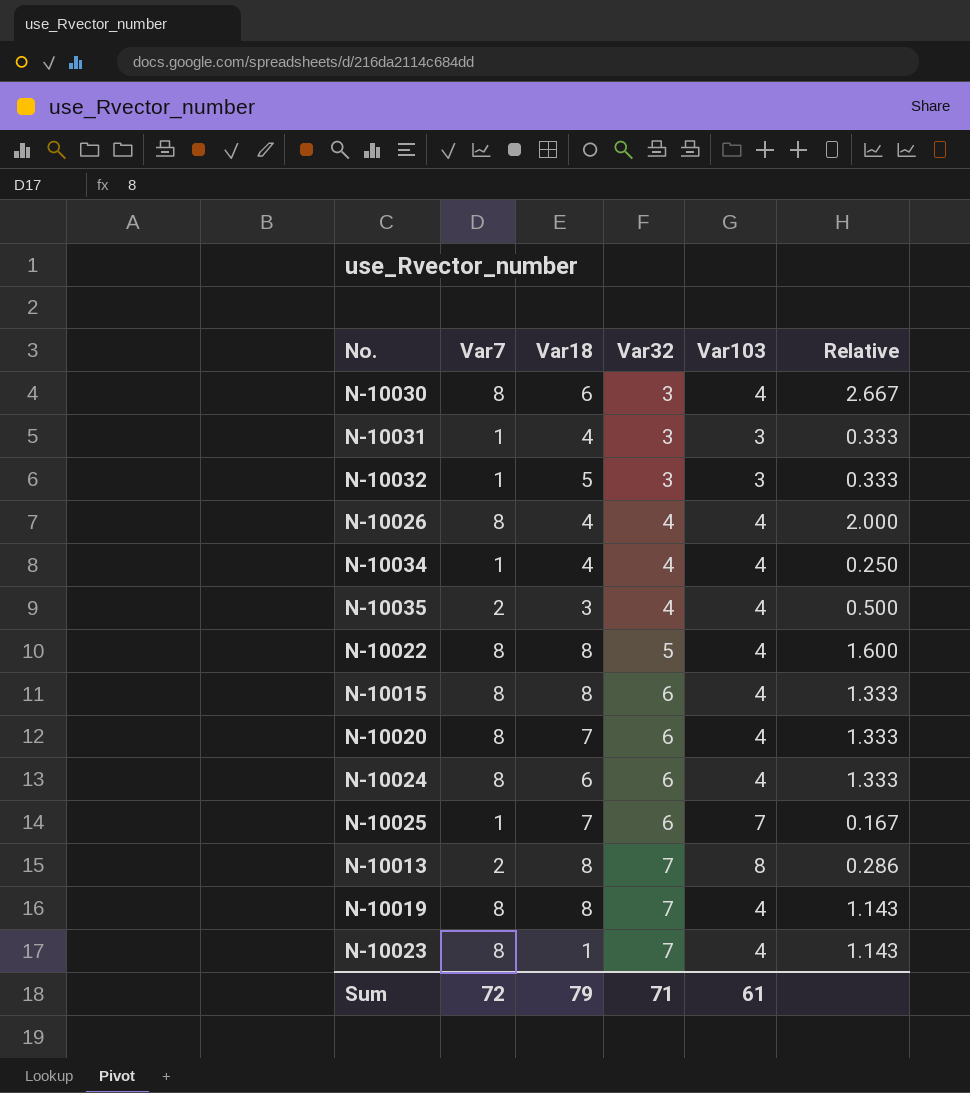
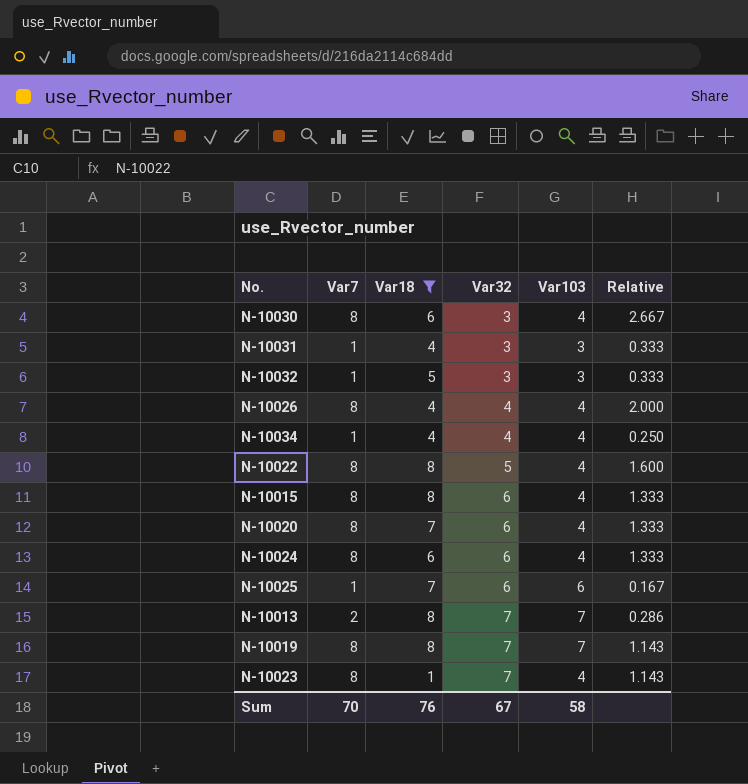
filter: none -> Var18 != 3
N-10025 | Var103: 7 -> 6
N-10013 | Var103: 8 -> 7
N-10019 | Var103: 4 -> 7
Sum | Var7: 72 -> 70
Sum | Var18: 79 -> 76
Sum | Var32: 71 -> 67
Sum | Var103: 61 -> 58

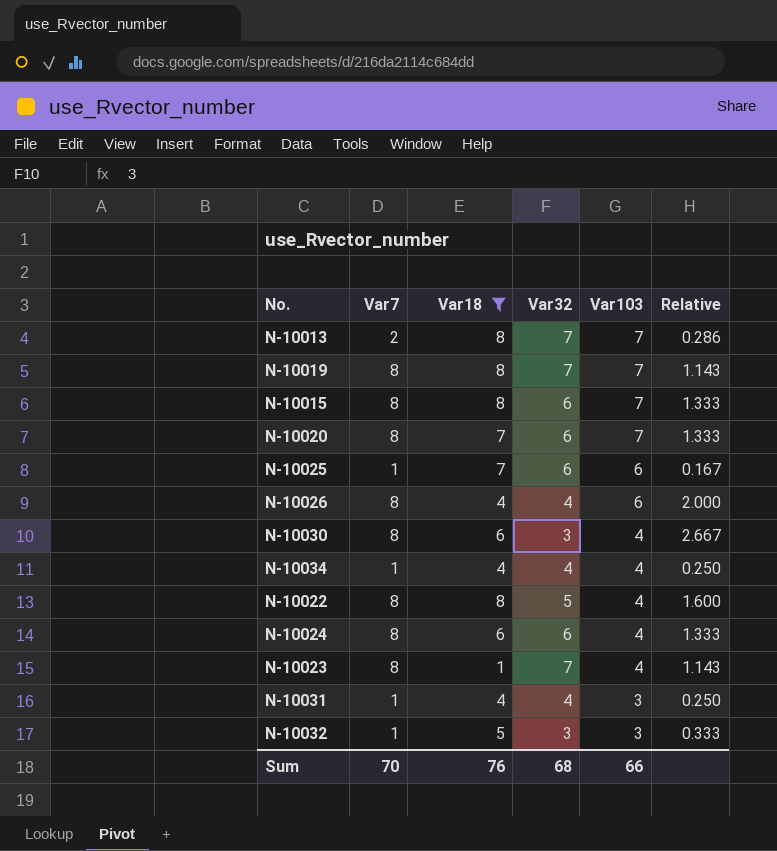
row order: Var32 ascending -> Var103 descending
N-10015 | Var103: 4 -> 7
N-10020 | Var103: 4 -> 7
N-10026 | Var103: 4 -> 6
N-10031 | Var32: 3 -> 4
N-10031 | Relative: 0.333 -> 0.250
Sum | Var32: 67 -> 68
Sum | Var103: 58 -> 66

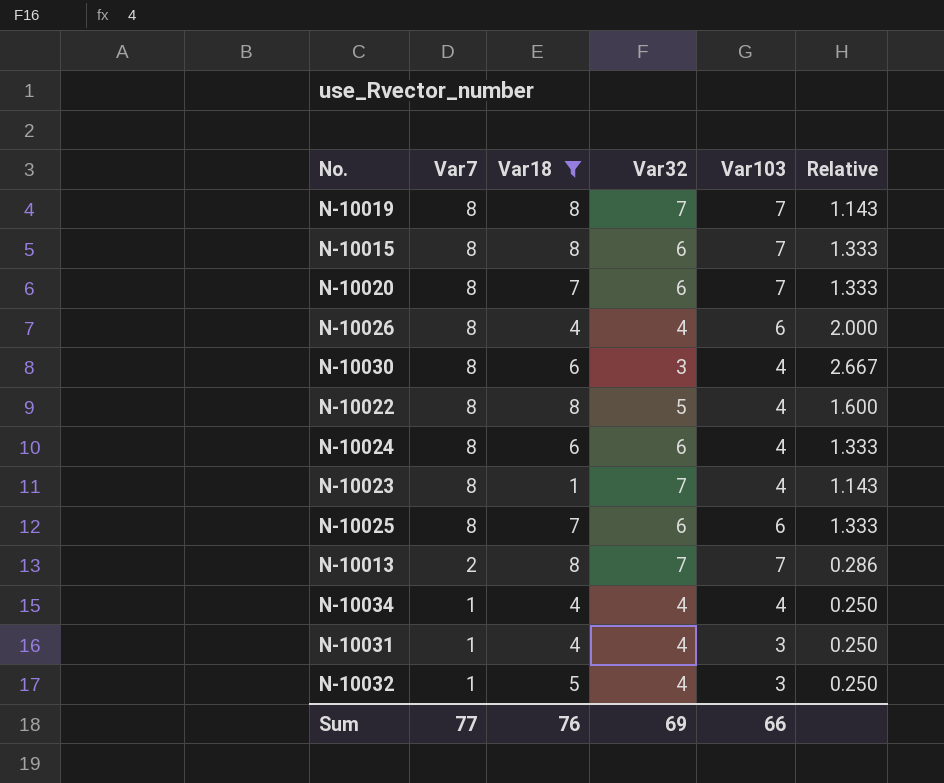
row order: Var103 descending -> Var7 descending
N-10025 | Var7: 1 -> 8
N-10025 | Relative: 0.167 -> 1.333
N-10032 | Var32: 3 -> 4
N-10032 | Relative: 0.333 -> 0.250
Sum | Var7: 70 -> 77
Sum | Var32: 68 -> 69

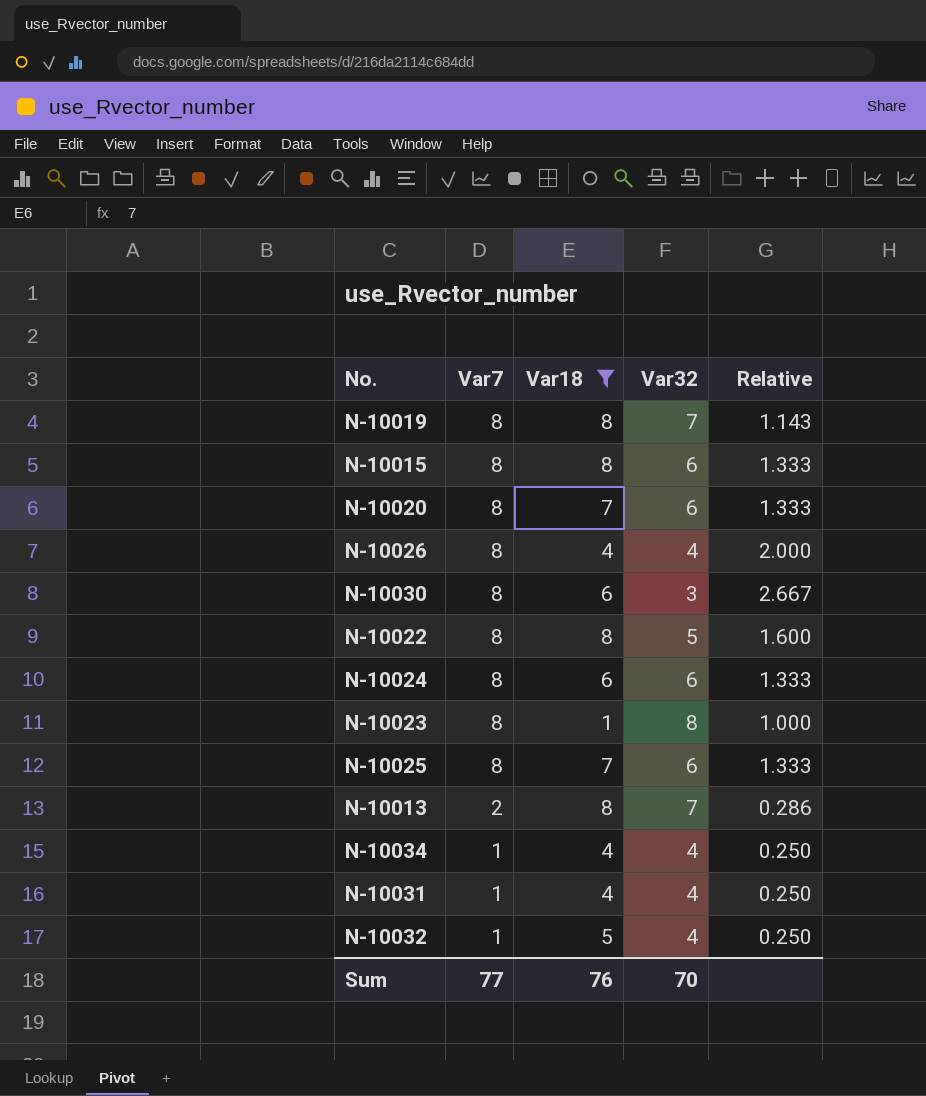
column Var103 | position: 5 -> none
N-10023 | Var32: 7 -> 8
N-10023 | Relative: 1.143 -> 1.000
Sum | Var32: 69 -> 70

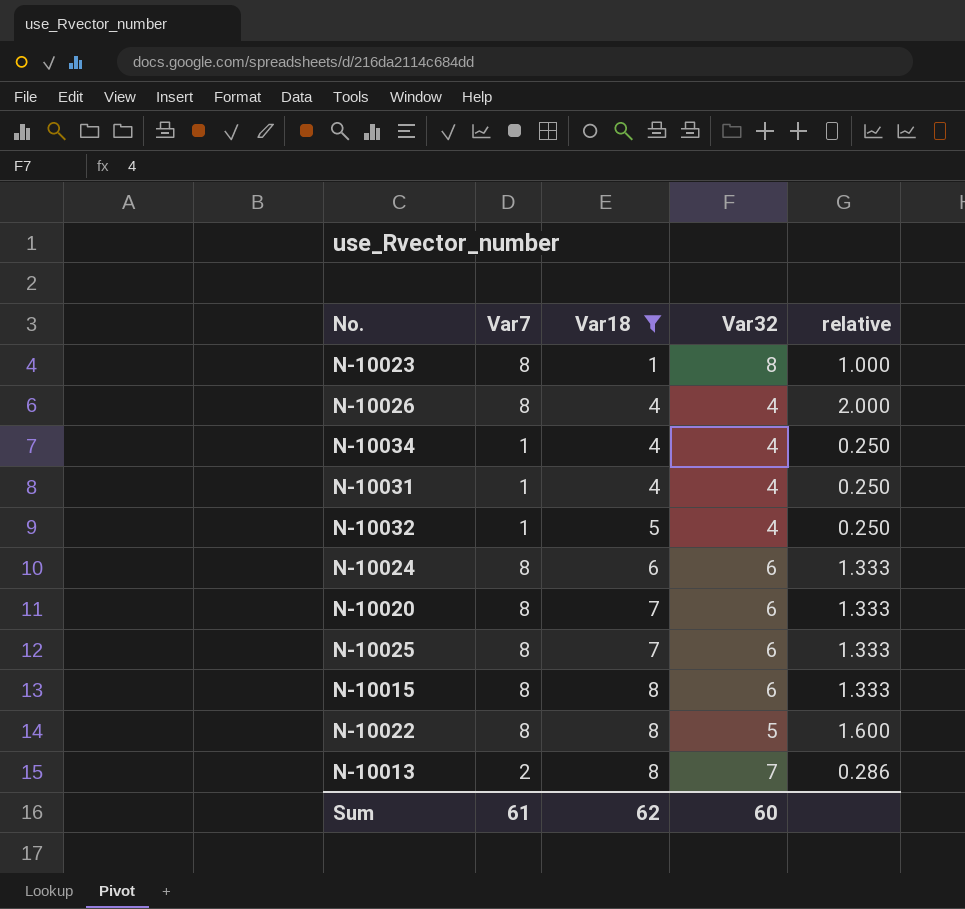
row order: Var7 descending -> Var18 ascending
column name: Relative -> relative
row N-10019: 8 | 8 | 7 | 1.143 -> none
row N-10030: 8 | 6 | 3 | 2.667 -> none
Sum | Var7: 77 -> 61
Sum | Var18: 76 -> 62
Sum | Var32: 70 -> 60

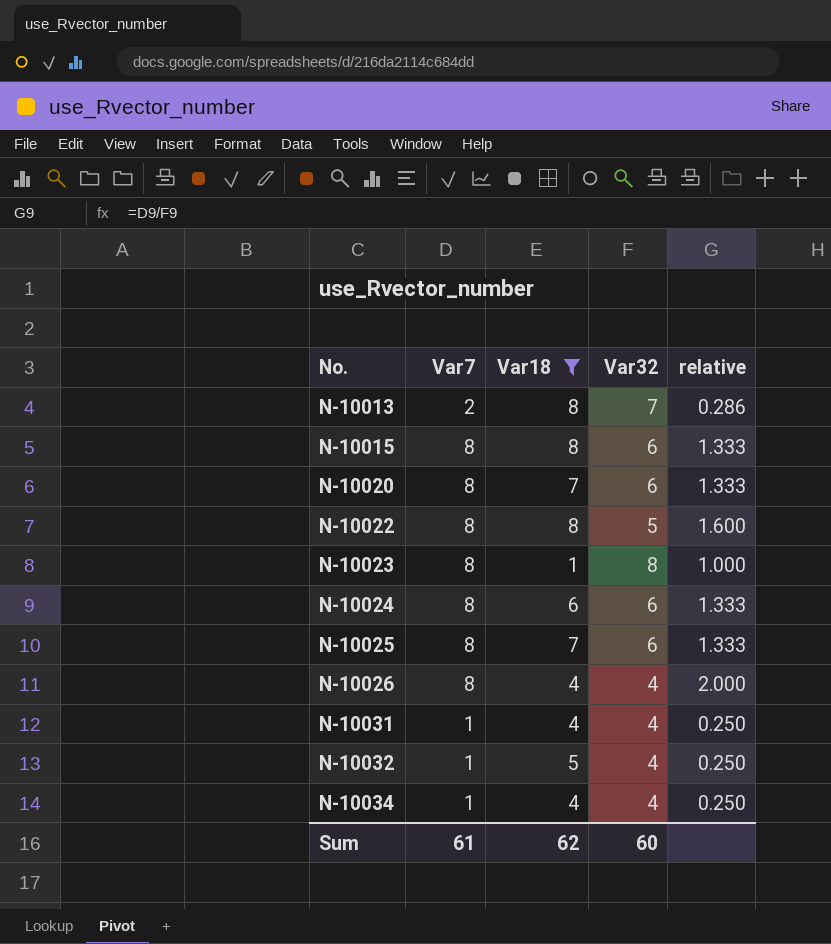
row order: Var18 ascending -> No. ascending

